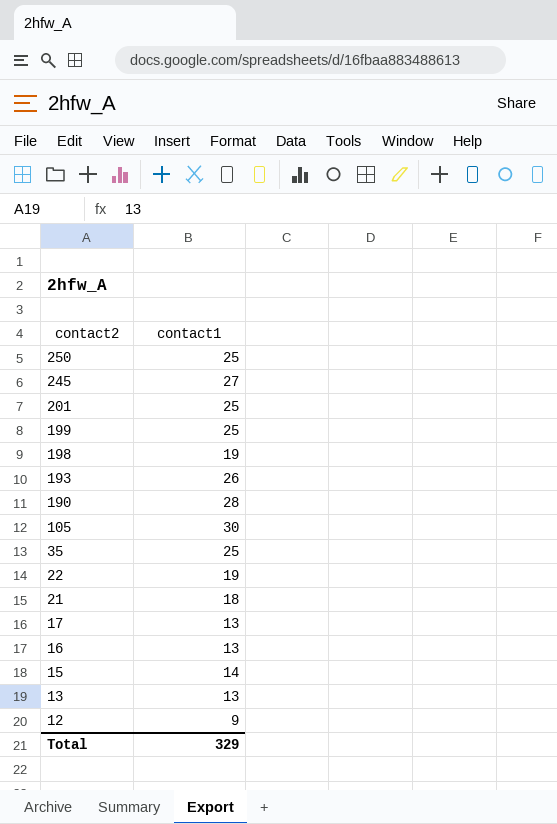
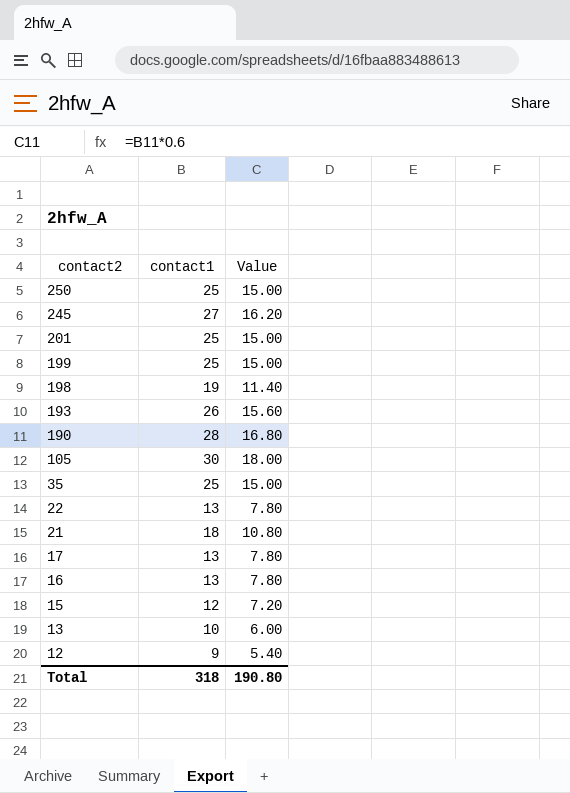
column Value | formula: none -> [contact1] * 0.6
22 | contact1: 19 -> 13
15 | contact1: 14 -> 12
13 | contact1: 13 -> 10
Total | contact1: 329 -> 318

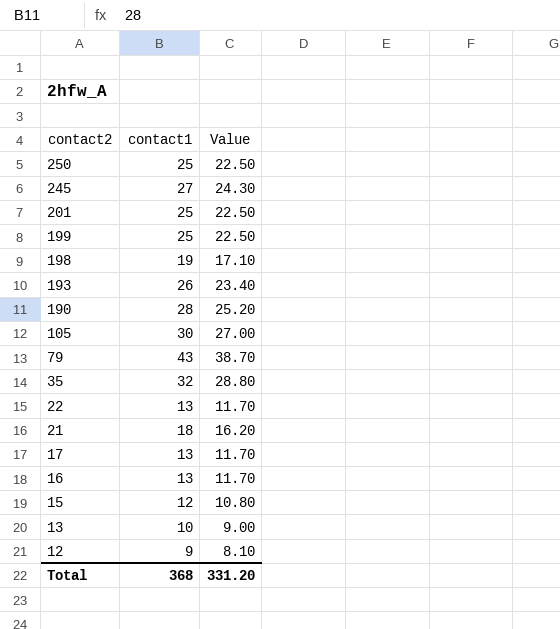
column Value | formula: [contact1] * 0.6 -> [contact1] * 0.9
row 79: none -> 43 | 38.70
35 | contact1: 25 -> 32
Total | contact1: 318 -> 368
Total | Value: 190.80 -> 331.20

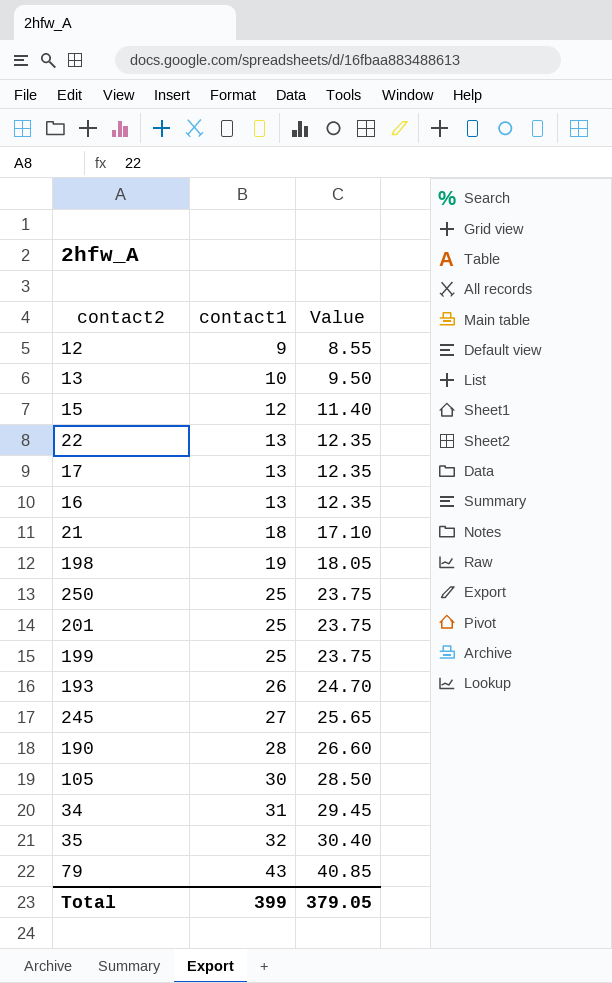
row order: contact2 descending -> contact1 ascending
column Value | formula: [contact1] * 0.9 -> [contact1] * 0.95
row 34: none -> 31 | 29.45
Total | contact1: 368 -> 399
Total | Value: 331.20 -> 379.05

